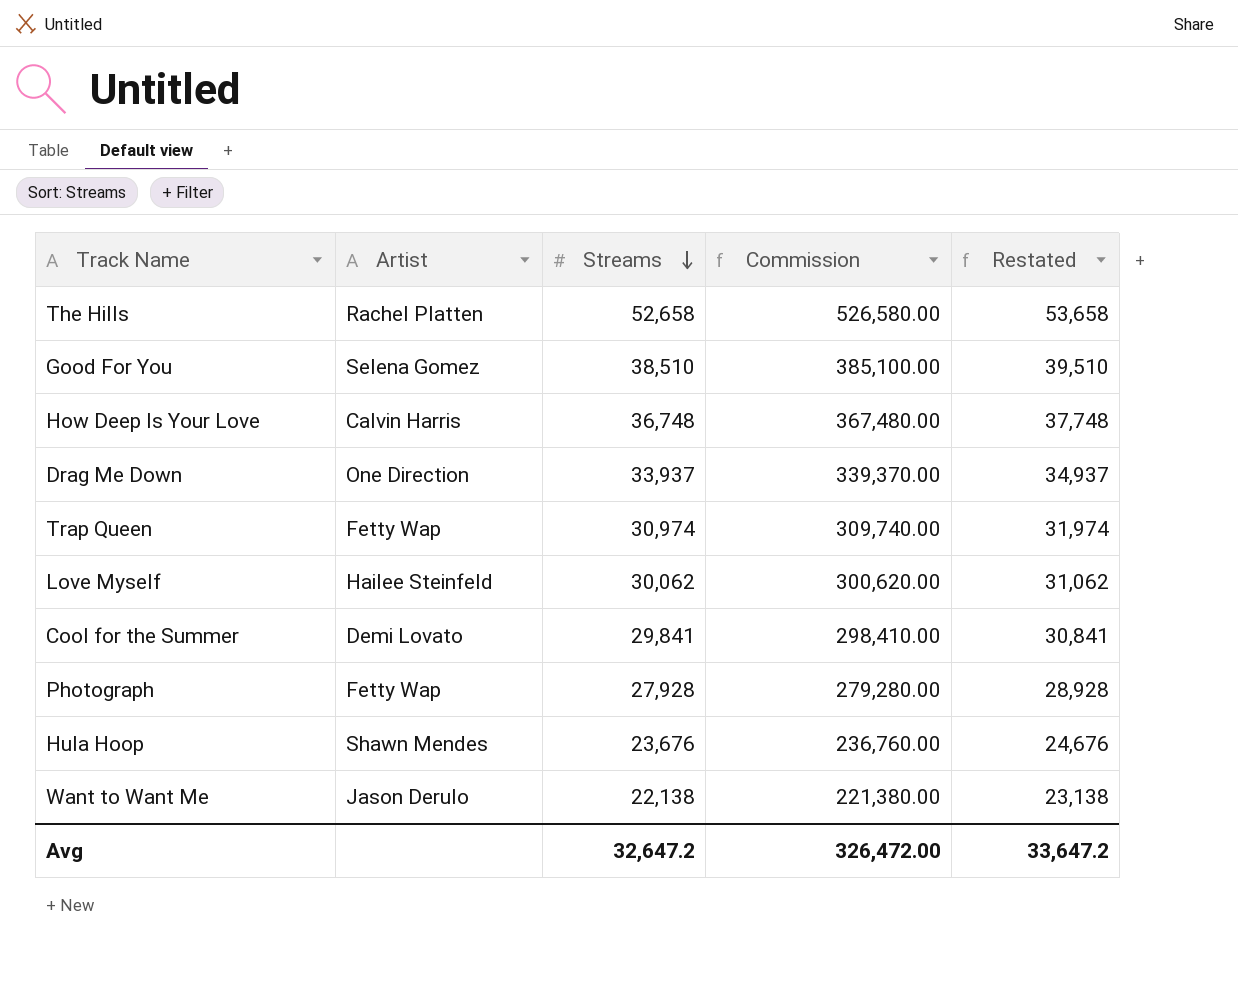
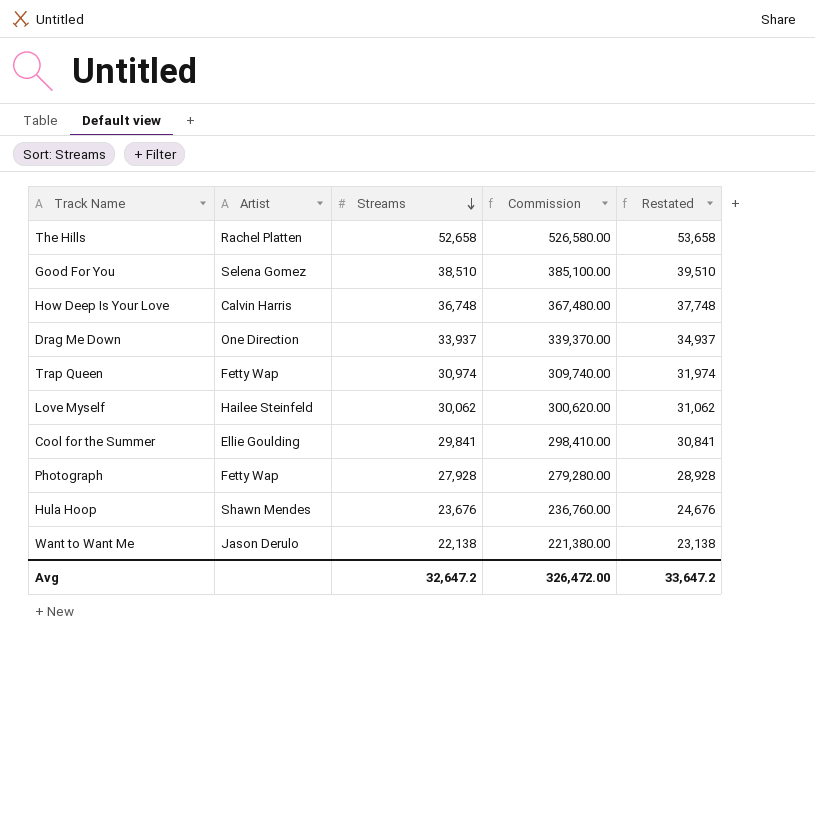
Cool for the Summer | Artist: Demi Lovato -> Ellie Goulding

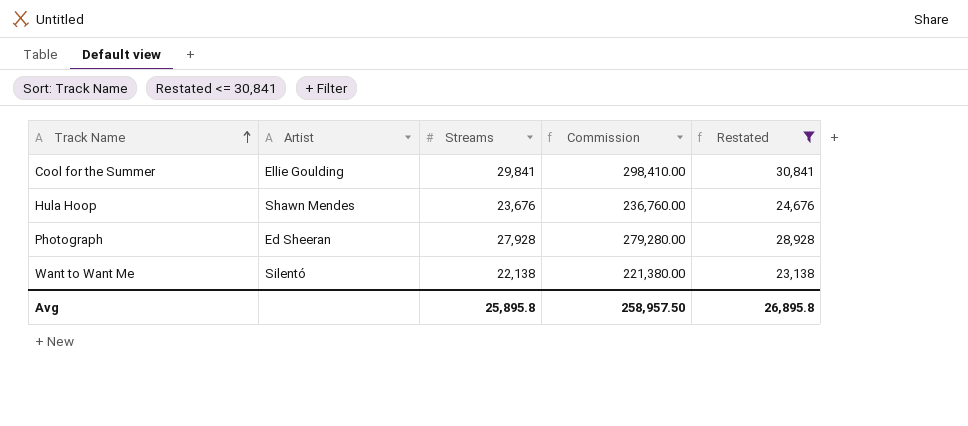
filter: none -> Restated <= 30,841
row order: Streams descending -> Track Name ascending
Photograph | Artist: Fetty Wap -> Ed Sheeran
Want to Want Me | Artist: Jason Derulo -> Silentó
Avg | Streams: 32,647.2 -> 25,895.8
Avg | Commission: 326,472.00 -> 258,957.50
Avg | Restated: 33,647.2 -> 26,895.8

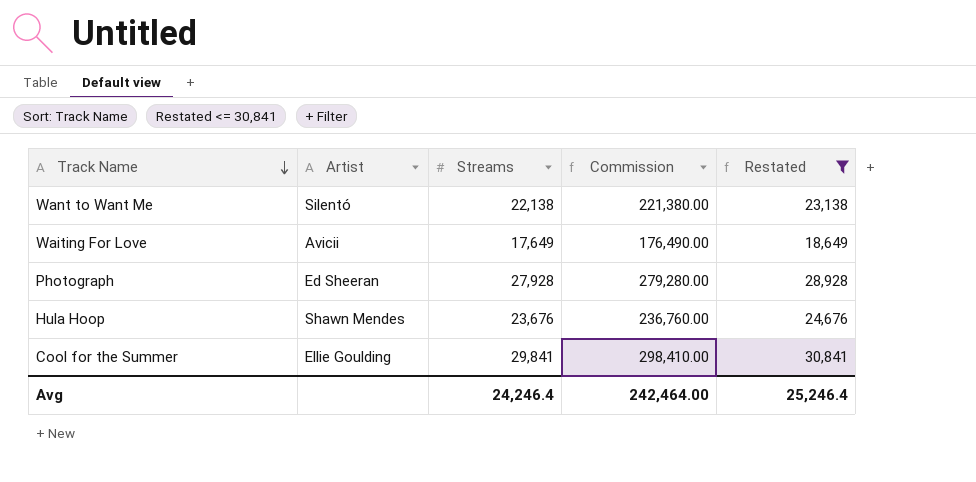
row order: Track Name ascending -> Track Name descending
row Waiting For Love: none -> Avicii | 17,649 | 176,490.00 | 18,649
Avg | Streams: 25,895.8 -> 24,246.4
Avg | Commission: 258,957.50 -> 242,464.00
Avg | Restated: 26,895.8 -> 25,246.4

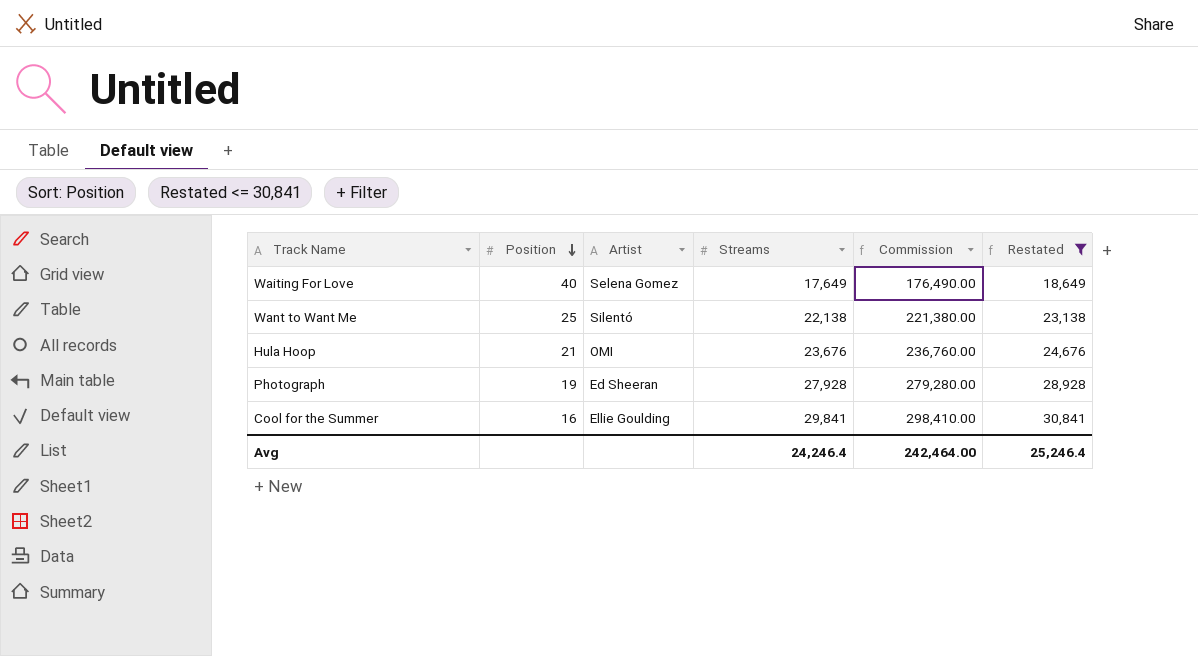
row order: Track Name descending -> Position descending
column Position | position: none -> 2
Waiting For Love | Artist: Avicii -> Selena Gomez
Hula Hoop | Artist: Shawn Mendes -> OMI

